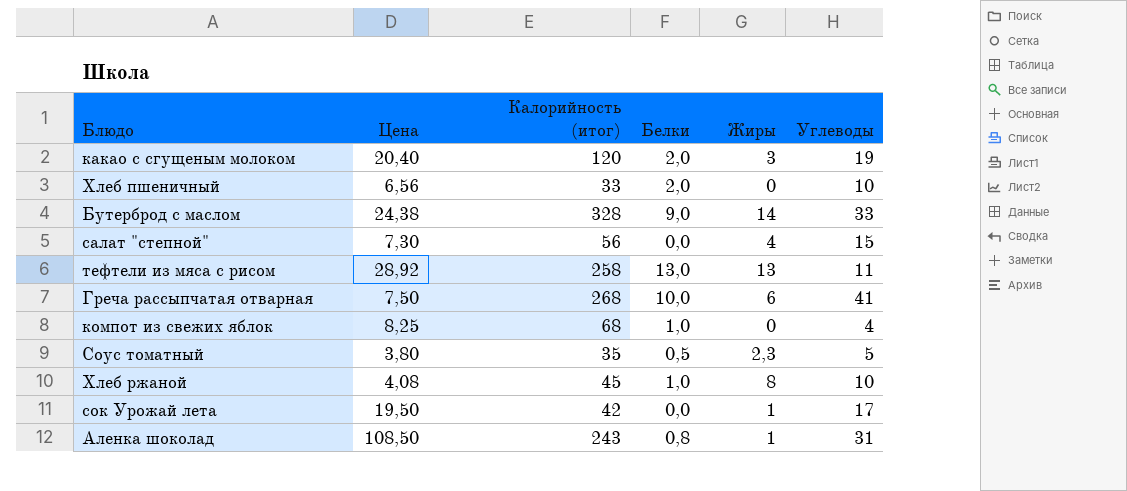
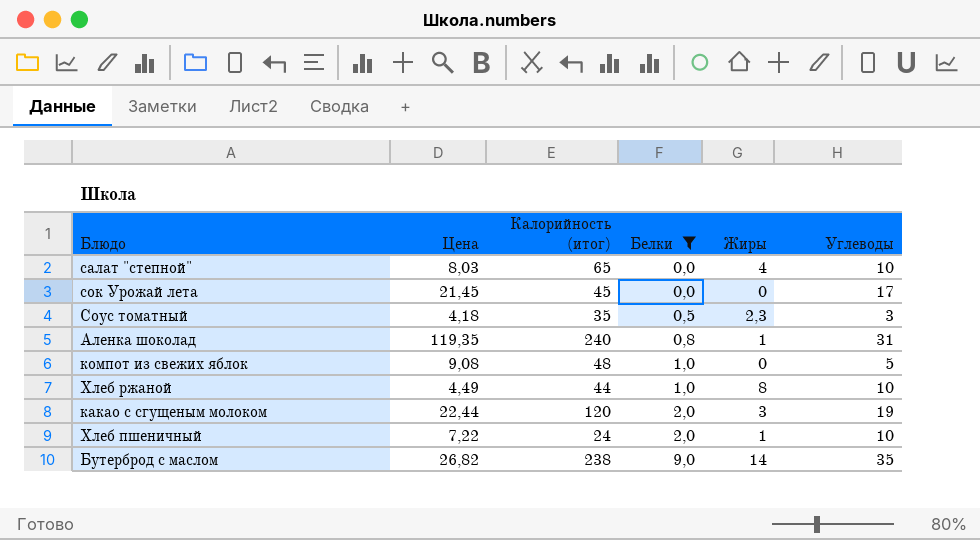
filter: none -> Белки <= 9,0
row order: none -> Белки ascending
салат "степной" | Цена: 7,30 -> 8,03
салат "степной" | Калорийность (итог): 56 -> 65
салат "степной" | Углеводы: 15 -> 10
сок Урожай лета | Цена: 19,50 -> 21,45
сок Урожай лета | Калорийность (итог): 42 -> 45
сок Урожай лета | Жиры: 1 -> 0
Соус томатный | Цена: 3,80 -> 4,18
Соус томатный | Углеводы: 5 -> 3
Аленка шоколад | Цена: 108,50 -> 119,35
Аленка шоколад | Калорийность (итог): 243 -> 240
компот из свежих яблок | Цена: 8,25 -> 9,08
компот из свежих яблок | Калорийность (итог): 68 -> 48
компот из свежих яблок | Углеводы: 4 -> 5
Хлеб ржаной | Цена: 4,08 -> 4,49
Хлеб ржаной | Калорийность (итог): 45 -> 44
какао с сгущеным молоком | Цена: 20,40 -> 22,44
Хлеб пшеничный | Цена: 6,56 -> 7,22
Хлеб пшеничный | Калорийность (итог): 33 -> 24
Хлеб пшеничный | Жиры: 0 -> 1
Бутерброд с маслом | Цена: 24,38 -> 26,82
Бутерброд с маслом | Калорийность (итог): 328 -> 238
Бутерброд с маслом | Углеводы: 33 -> 35

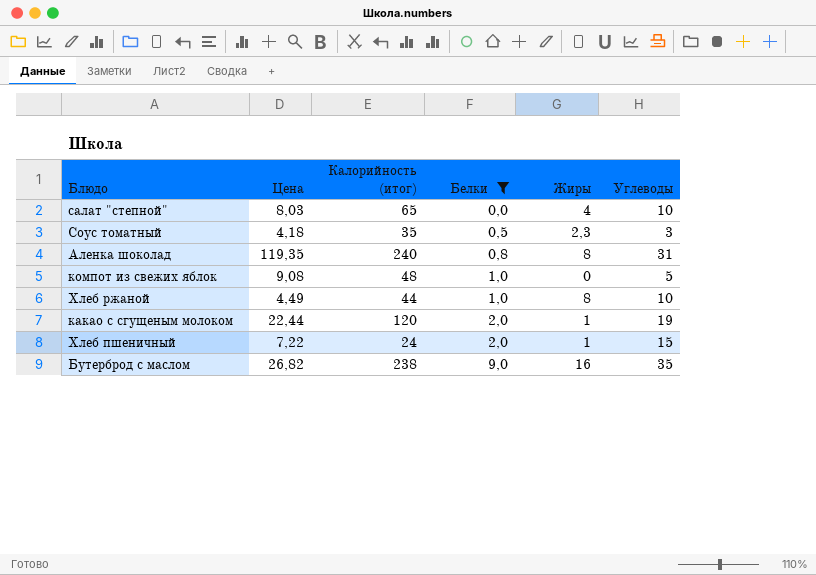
row сок Урожай лета: 21,45 | 45 | 0,0 | 0 | 17 -> none
Аленка шоколад | Жиры: 1 -> 8
какао с сгущеным молоком | Жиры: 3 -> 1
Хлеб пшеничный | Углеводы: 10 -> 15
Бутерброд с маслом | Жиры: 14 -> 16

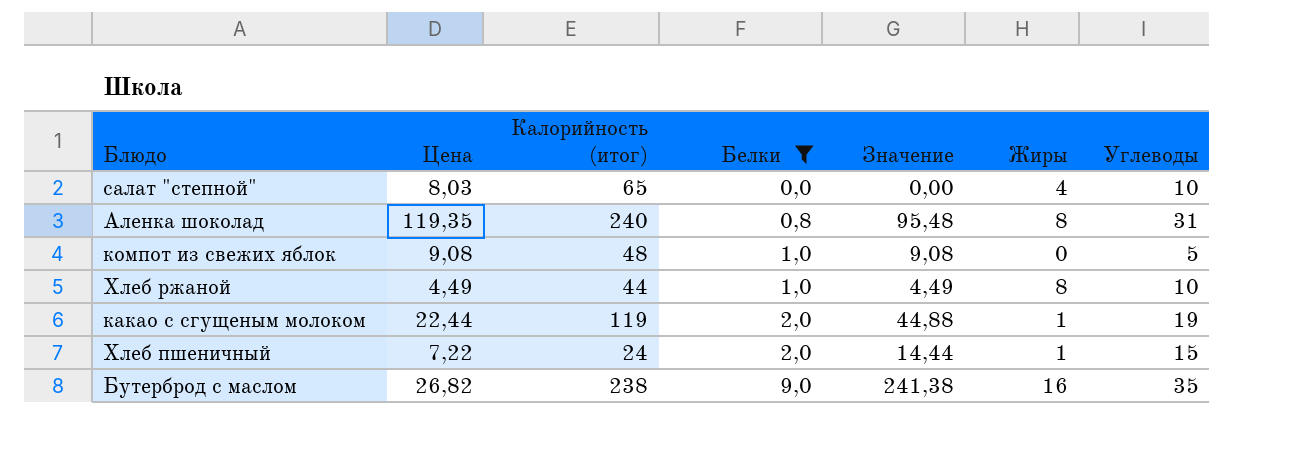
column Значение | formula: none -> [Цена] * [Белки]
row Соус томатный: 4,18 | 35 | 0,5 | 2,3 | 3 -> none
какао с сгущеным молоком | Калорийность (итог): 120 -> 119

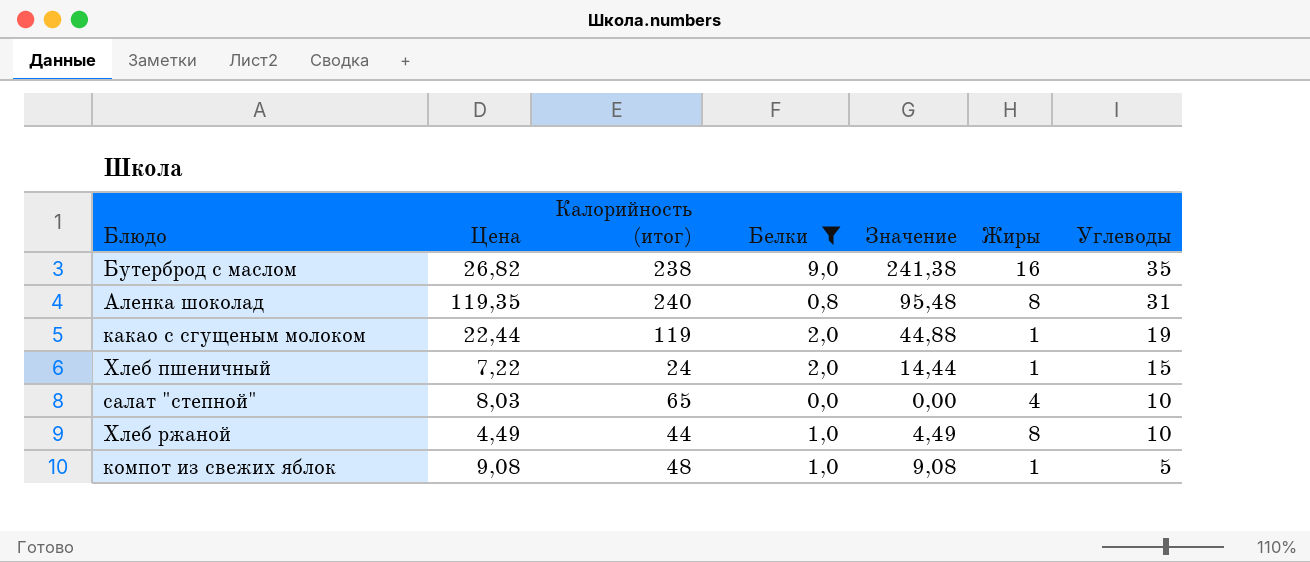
row order: Белки ascending -> Углеводы descending
компот из свежих яблок | Жиры: 0 -> 1

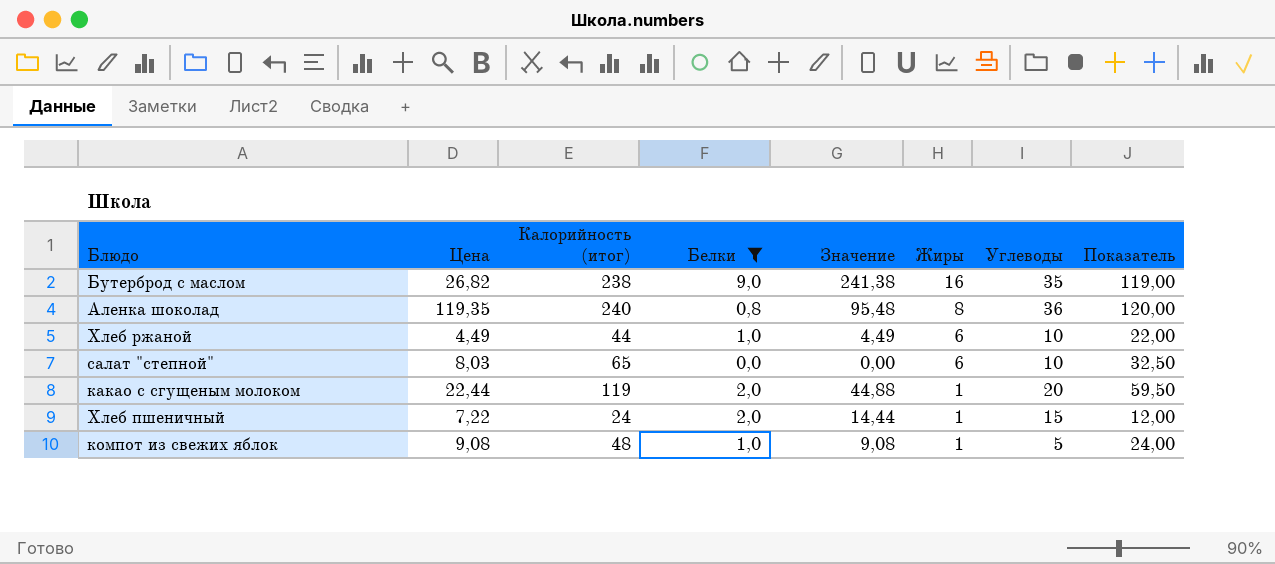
row order: Углеводы descending -> Жиры descending
column Показатель | formula: none -> [Калорийность (итог)] * 0,5
Аленка шоколад | Углеводы: 31 -> 36
Хлеб ржаной | Жиры: 8 -> 6
салат "степной" | Жиры: 4 -> 6
какао с сгущеным молоком | Углеводы: 19 -> 20

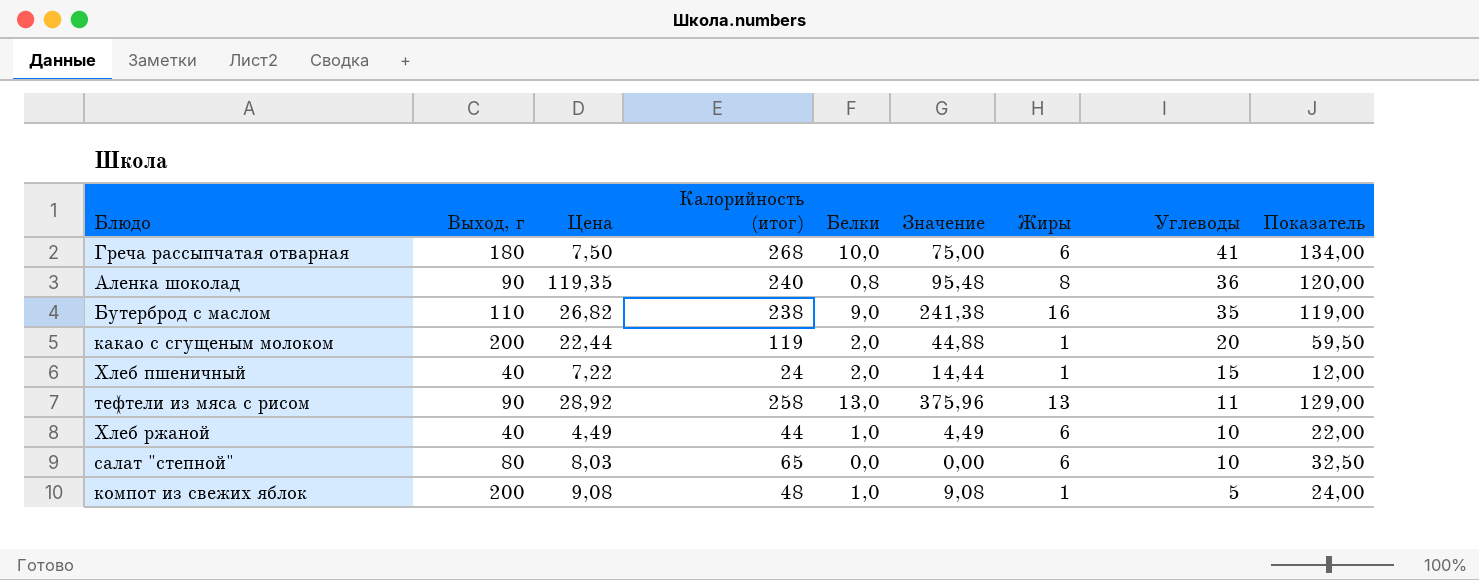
filter: Белки <= 9,0 -> none
row order: Жиры descending -> Углеводы descending
column Выход, г | position: none -> 2

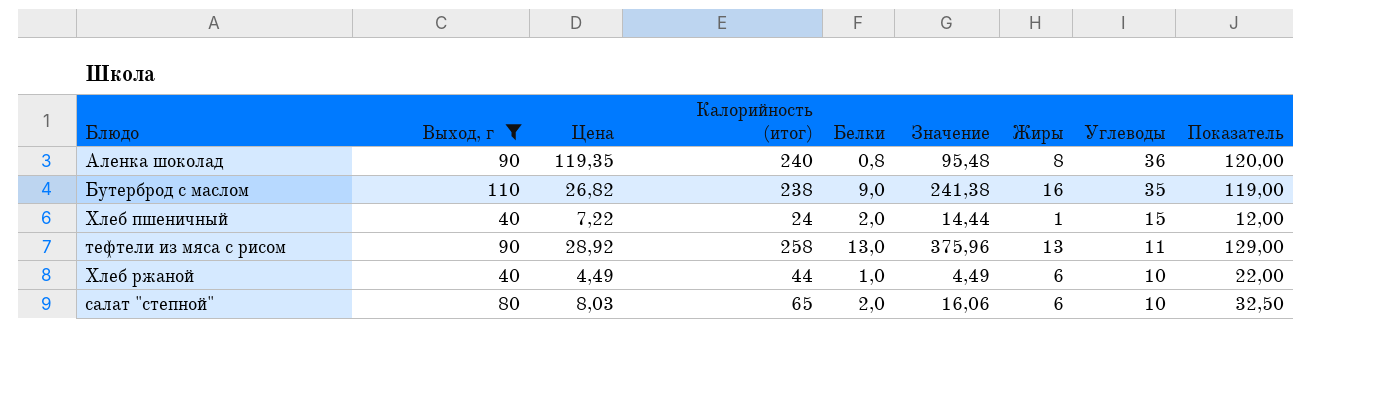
filter: none -> Выход, г <= 110
салат "степной" | Белки: 0,0 -> 2,0
салат "степной" | Значение: 0,00 -> 16,06

